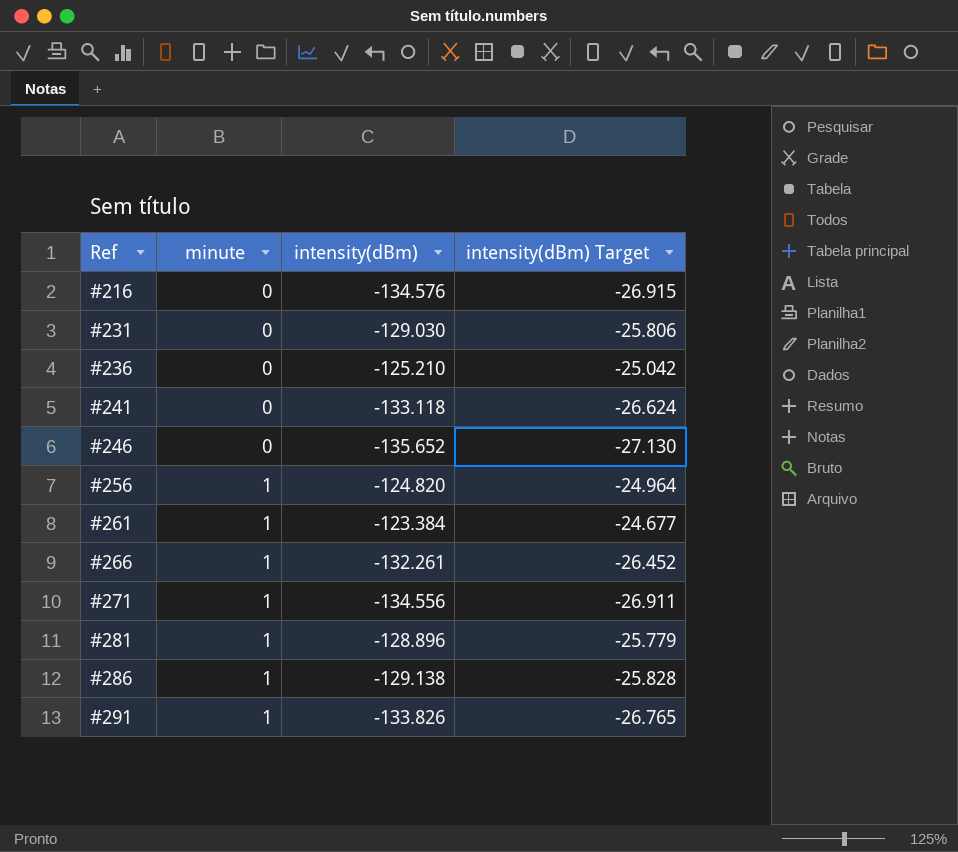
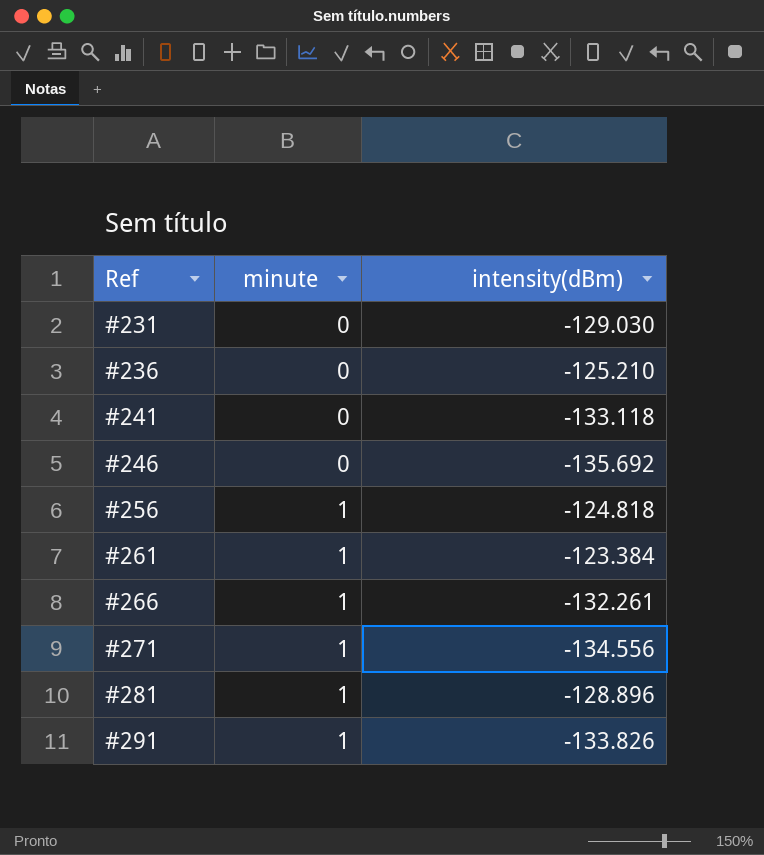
column intensity(dBm) Target | formula: [intensity(dBm)] * 0.2 -> none
row #216: 0 | -134.576 | -26.915 -> none
row #286: 1 | -129.138 | -25.828 -> none
#246 | intensity(dBm): -135.652 -> -135.692
#256 | intensity(dBm): -124.820 -> -124.818

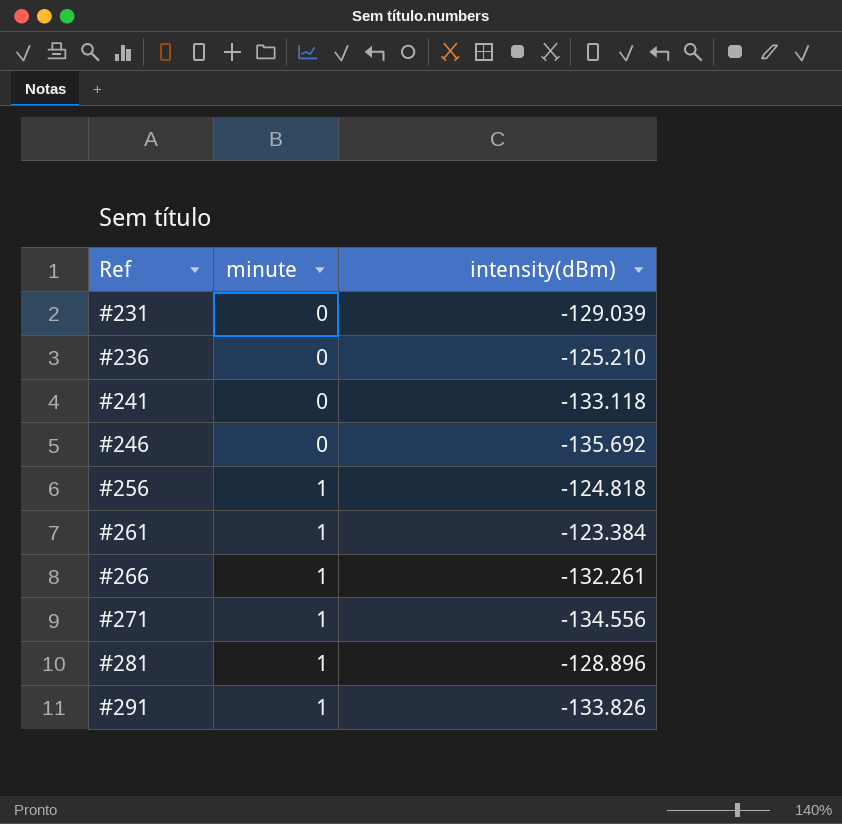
#231 | intensity(dBm): -129.030 -> -129.039

